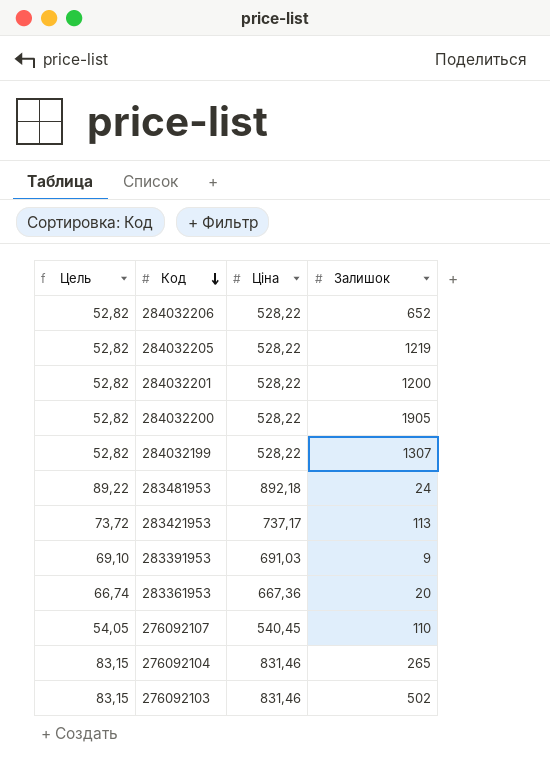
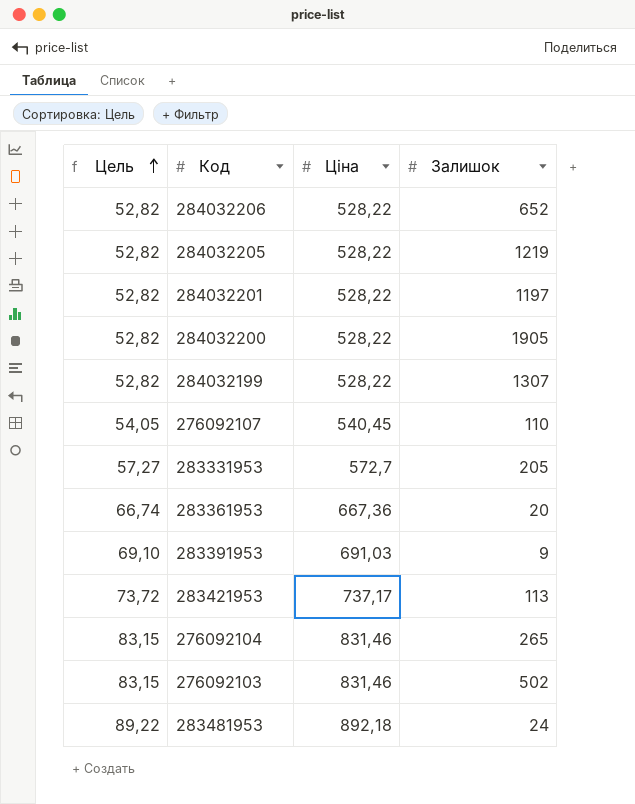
row order: Код descending -> Цель ascending
284032201 | Залишок: 1200 -> 1197
row 283331953: none -> 57,27 | 572,7 | 205

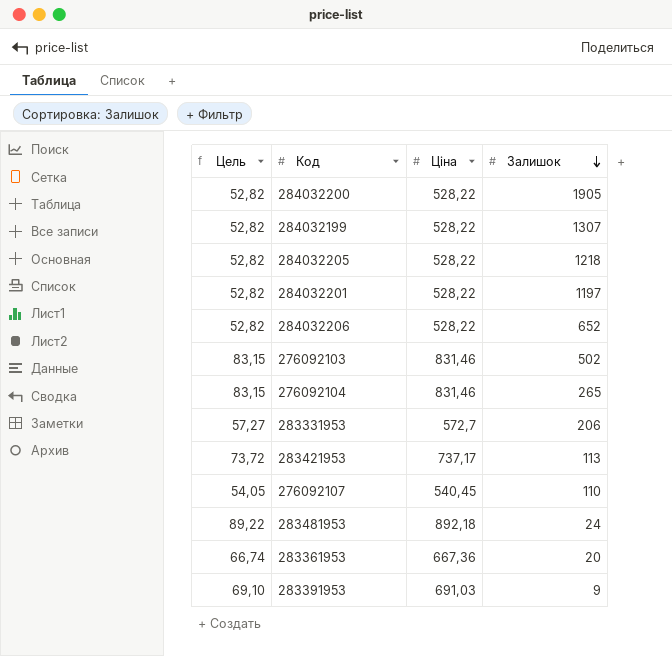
row order: Цель ascending -> Залишок descending
284032205 | Залишок: 1219 -> 1218
283331953 | Залишок: 205 -> 206

